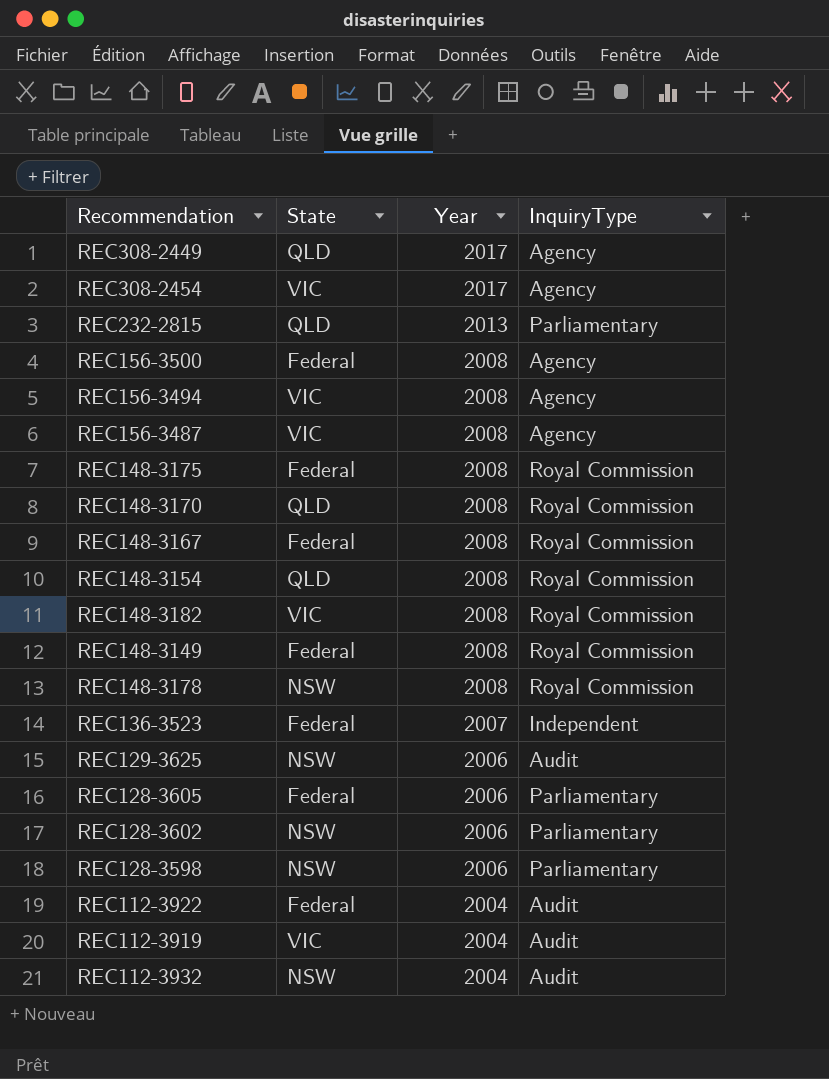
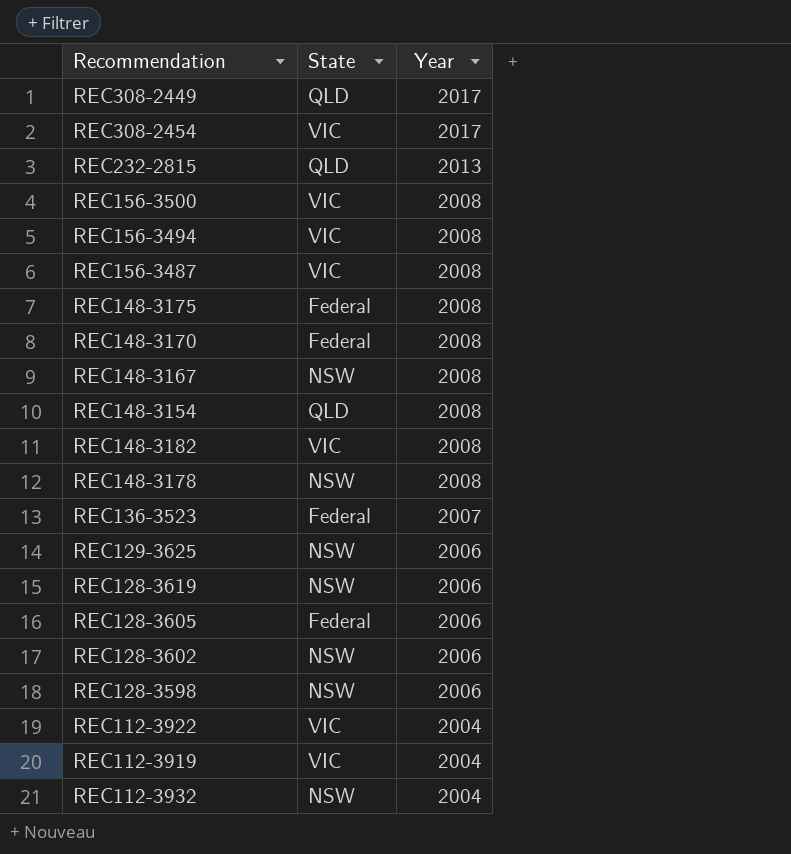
column InquiryType | position: 4 -> none
row REC148-3149: Federal | 2008 | Royal Commission -> none
REC156-3500 | State: Federal -> VIC
REC148-3170 | State: QLD -> Federal
REC148-3167 | State: Federal -> NSW
row REC128-3619: none -> NSW | 2006
REC112-3922 | State: Federal -> VIC

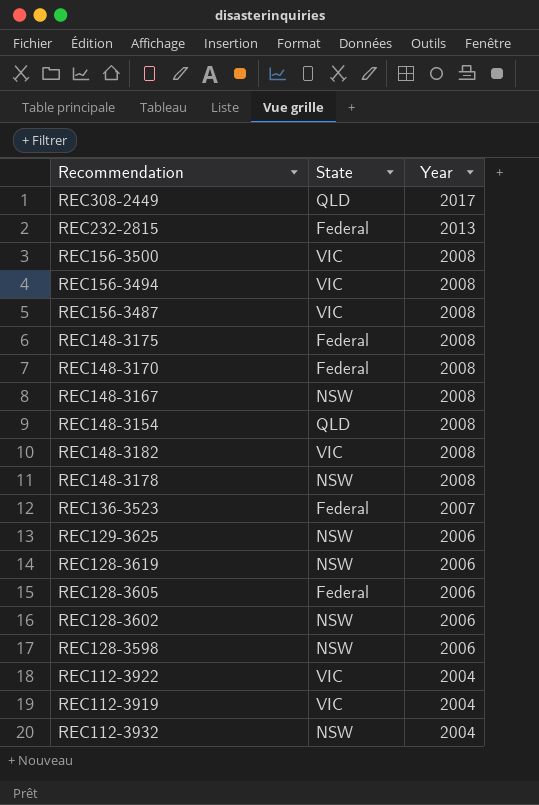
row REC308-2454: VIC | 2017 -> none
REC232-2815 | State: QLD -> Federal

